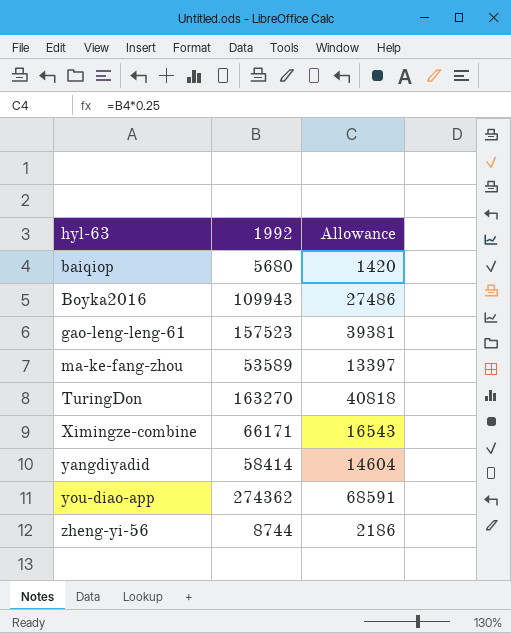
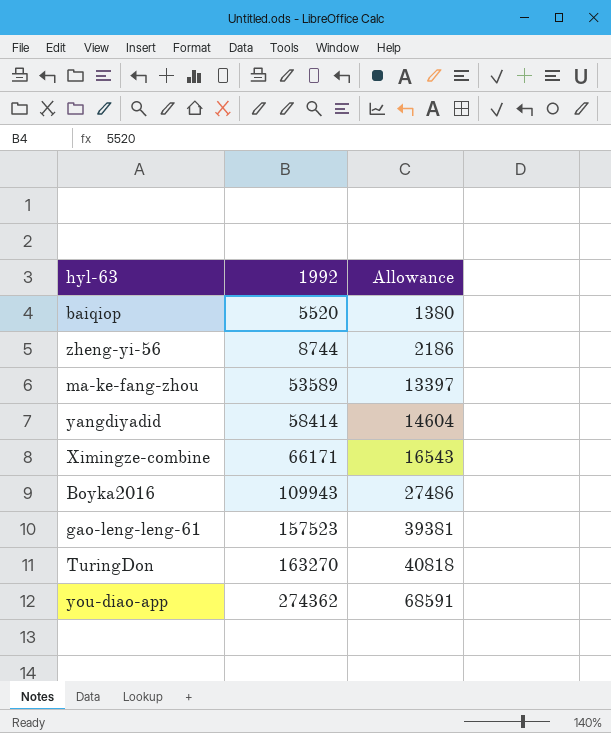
row order: hyl-63 ascending -> 1992 ascending
baiqiop | 1992: 5680 -> 5520
baiqiop | Allowance: 1420 -> 1380

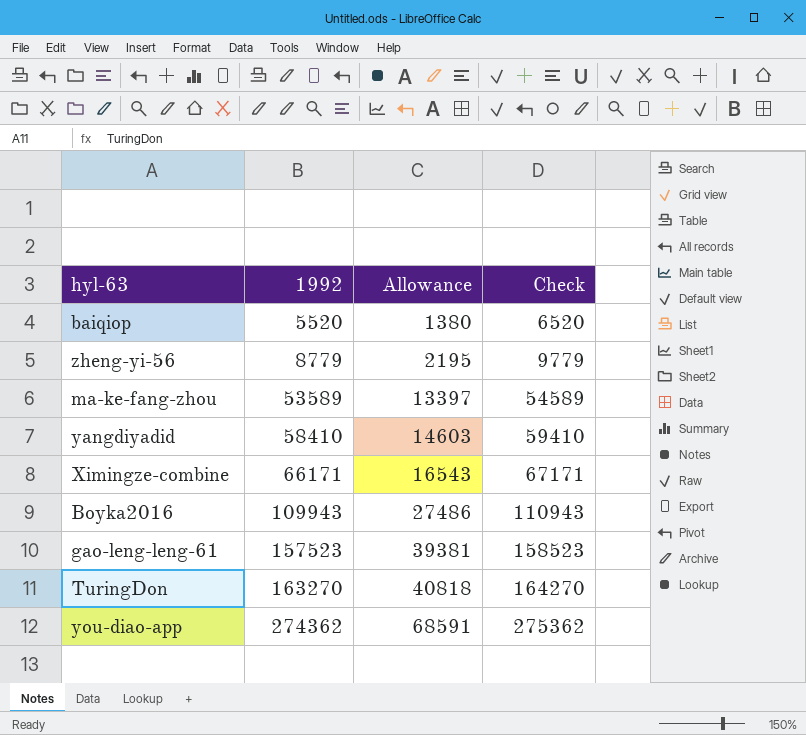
column Check | formula: none -> [1992] + 1000
zheng-yi-56 | 1992: 8744 -> 8779
zheng-yi-56 | Allowance: 2186 -> 2195
yangdiyadid | 1992: 58414 -> 58410
yangdiyadid | Allowance: 14604 -> 14603

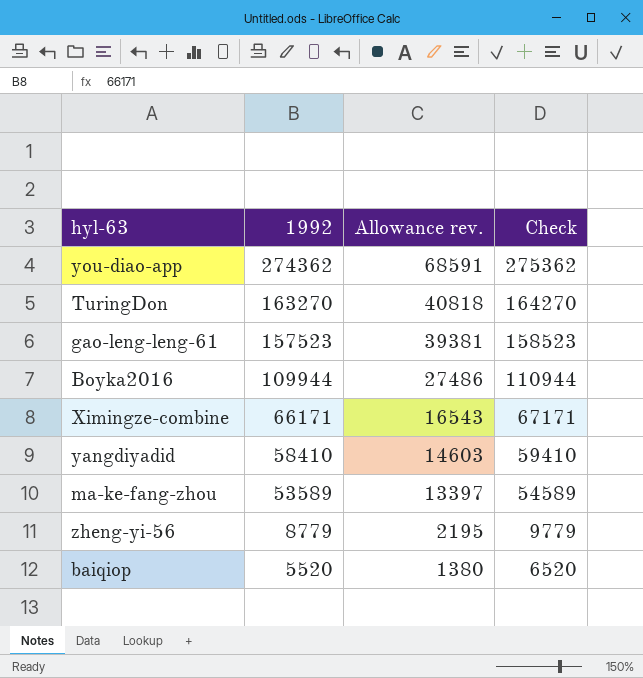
row order: 1992 ascending -> 1992 descending
column name: Allowance -> Allowance rev.
Boyka2016 | 1992: 109943 -> 109944
Boyka2016 | Check: 110943 -> 110944

